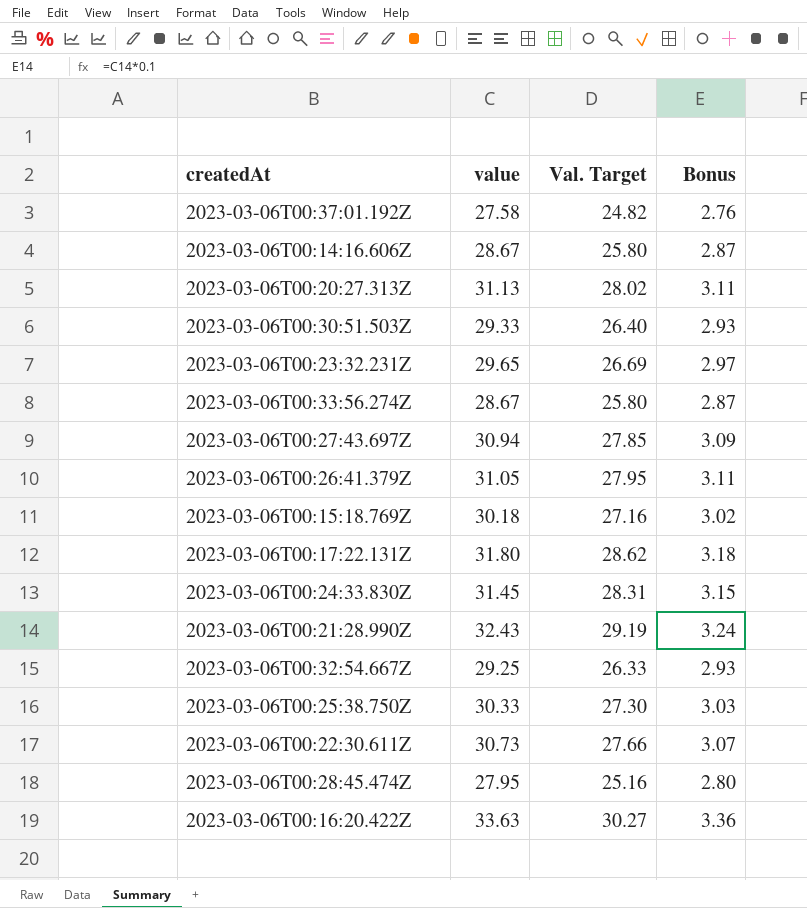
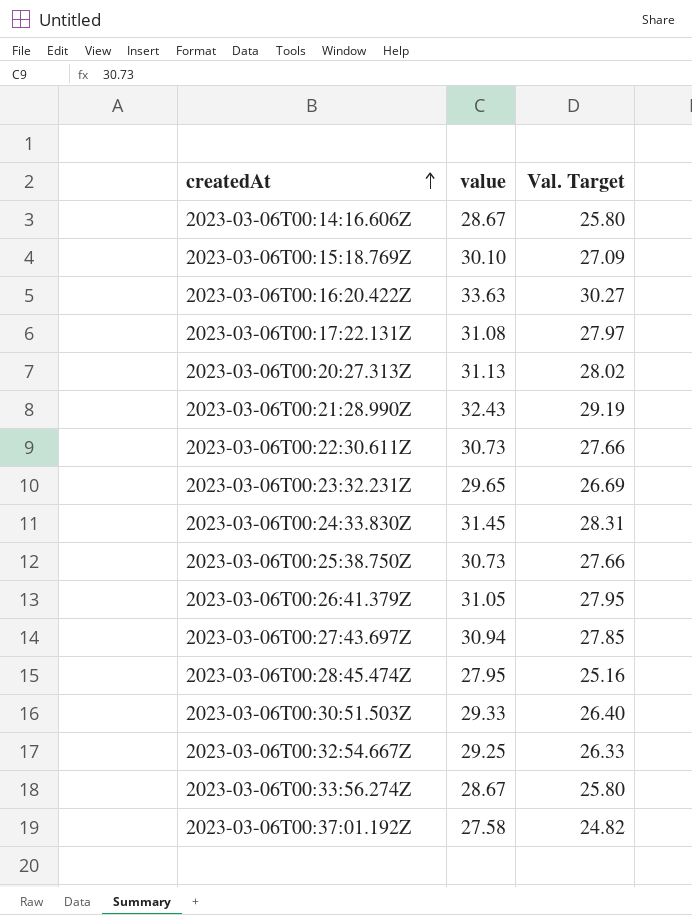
row order: none -> createdAt ascending
column Bonus | formula: [value] * 0.1 -> none
2023-03-06T00:15:18.769Z | value: 30.18 -> 30.10
2023-03-06T00:15:18.769Z | Val. Target: 27.16 -> 27.09
2023-03-06T00:17:22.131Z | value: 31.80 -> 31.08
2023-03-06T00:17:22.131Z | Val. Target: 28.62 -> 27.97
2023-03-06T00:25:38.750Z | value: 30.33 -> 30.73
2023-03-06T00:25:38.750Z | Val. Target: 27.30 -> 27.66

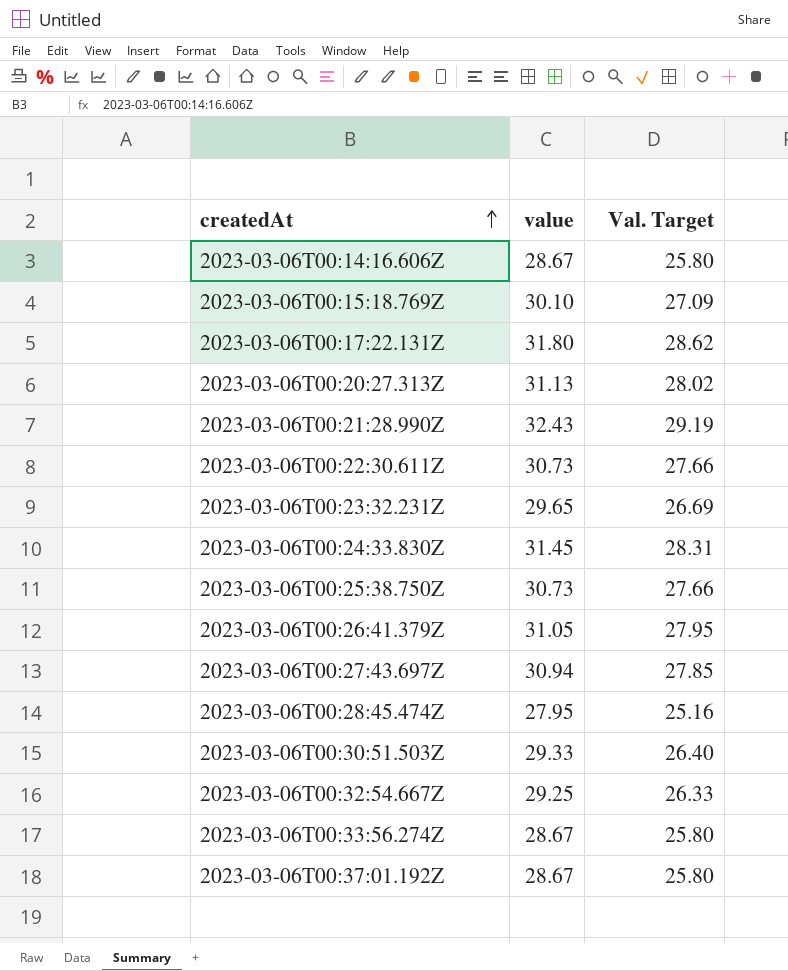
row 2023-03-06T00:16:20.422Z: 33.63 | 30.27 -> none
2023-03-06T00:17:22.131Z | value: 31.08 -> 31.80
2023-03-06T00:17:22.131Z | Val. Target: 27.97 -> 28.62
2023-03-06T00:37:01.192Z | value: 27.58 -> 28.67
2023-03-06T00:37:01.192Z | Val. Target: 24.82 -> 25.80

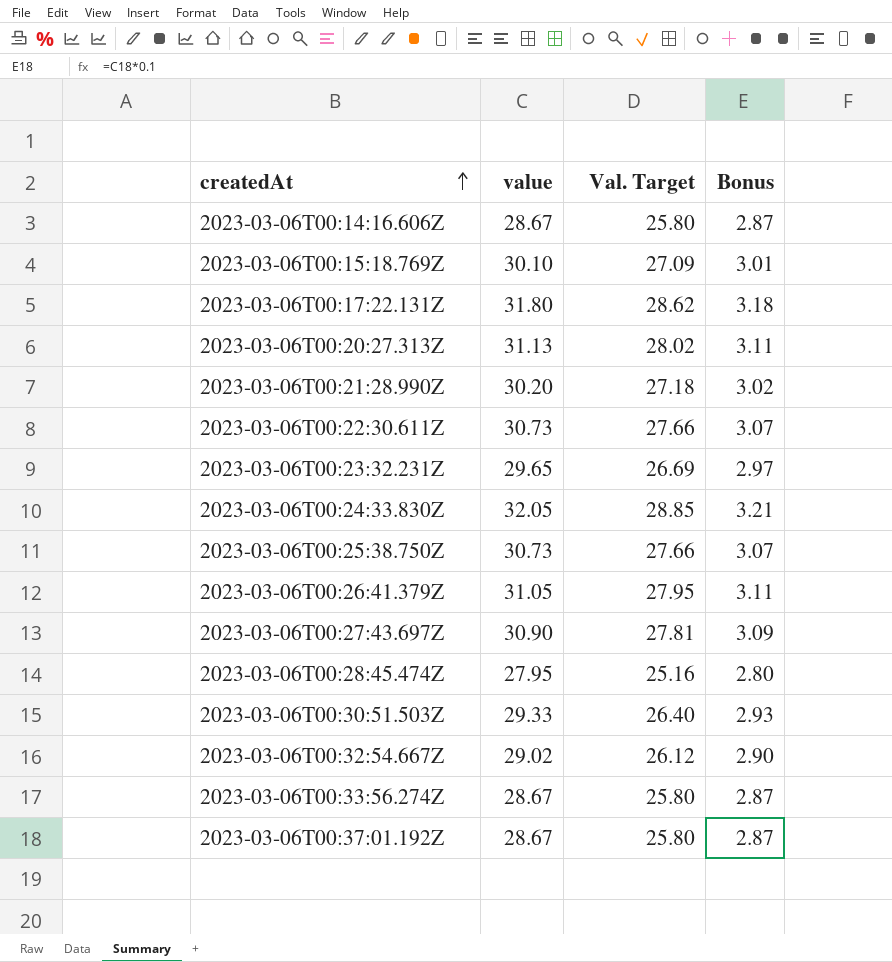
column Bonus | formula: none -> [value] * 0.1
2023-03-06T00:21:28.990Z | value: 32.43 -> 30.20
2023-03-06T00:21:28.990Z | Val. Target: 29.19 -> 27.18
2023-03-06T00:24:33.830Z | value: 31.45 -> 32.05
2023-03-06T00:24:33.830Z | Val. Target: 28.31 -> 28.85
2023-03-06T00:27:43.697Z | value: 30.94 -> 30.90
2023-03-06T00:27:43.697Z | Val. Target: 27.85 -> 27.81
2023-03-06T00:32:54.667Z | value: 29.25 -> 29.02
2023-03-06T00:32:54.667Z | Val. Target: 26.33 -> 26.12

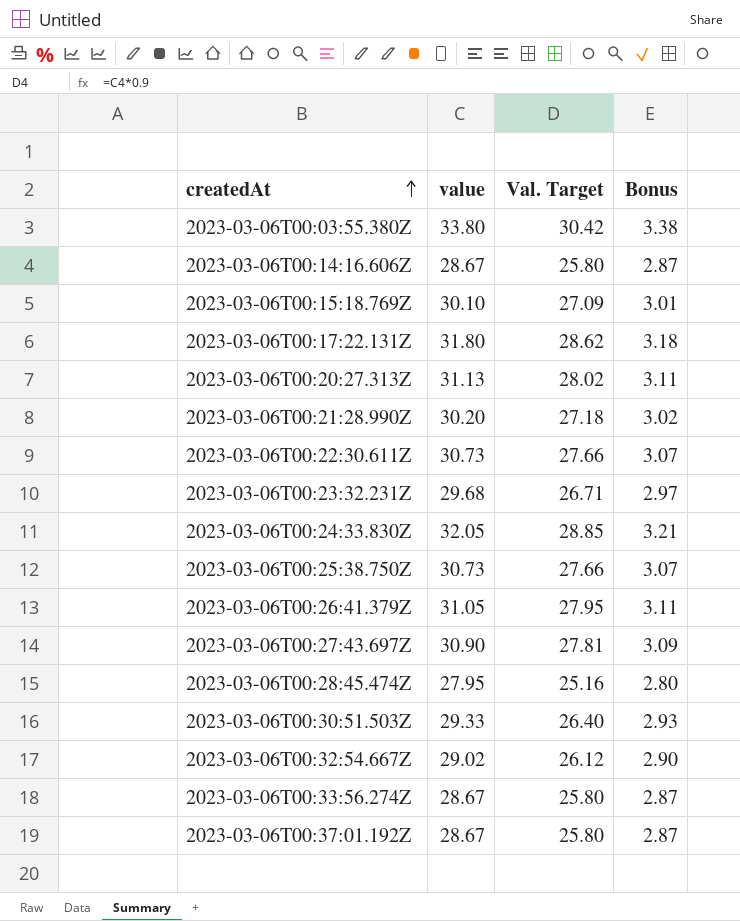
row 2023-03-06T00:03:55.380Z: none -> 33.80 | 30.42 | 3.38
2023-03-06T00:23:32.231Z | value: 29.65 -> 29.68
2023-03-06T00:23:32.231Z | Val. Target: 26.69 -> 26.71

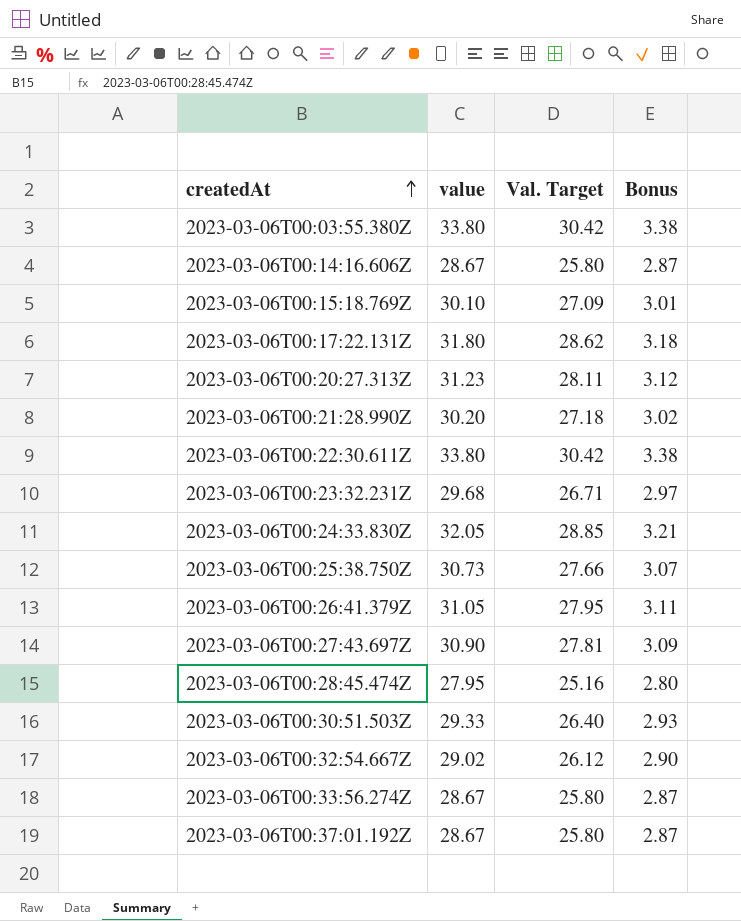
2023-03-06T00:20:27.313Z | value: 31.13 -> 31.23
2023-03-06T00:20:27.313Z | Val. Target: 28.02 -> 28.11
2023-03-06T00:20:27.313Z | Bonus: 3.11 -> 3.12
2023-03-06T00:22:30.611Z | value: 30.73 -> 33.80
2023-03-06T00:22:30.611Z | Val. Target: 27.66 -> 30.42
2023-03-06T00:22:30.611Z | Bonus: 3.07 -> 3.38

